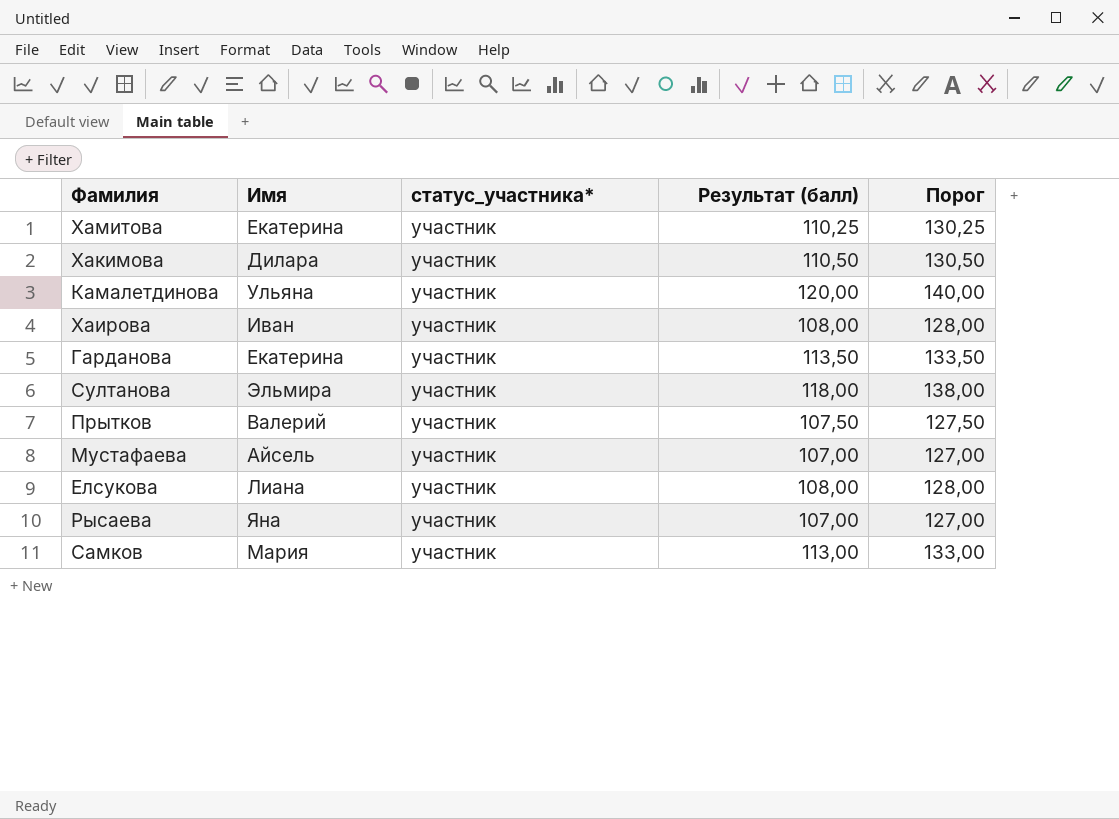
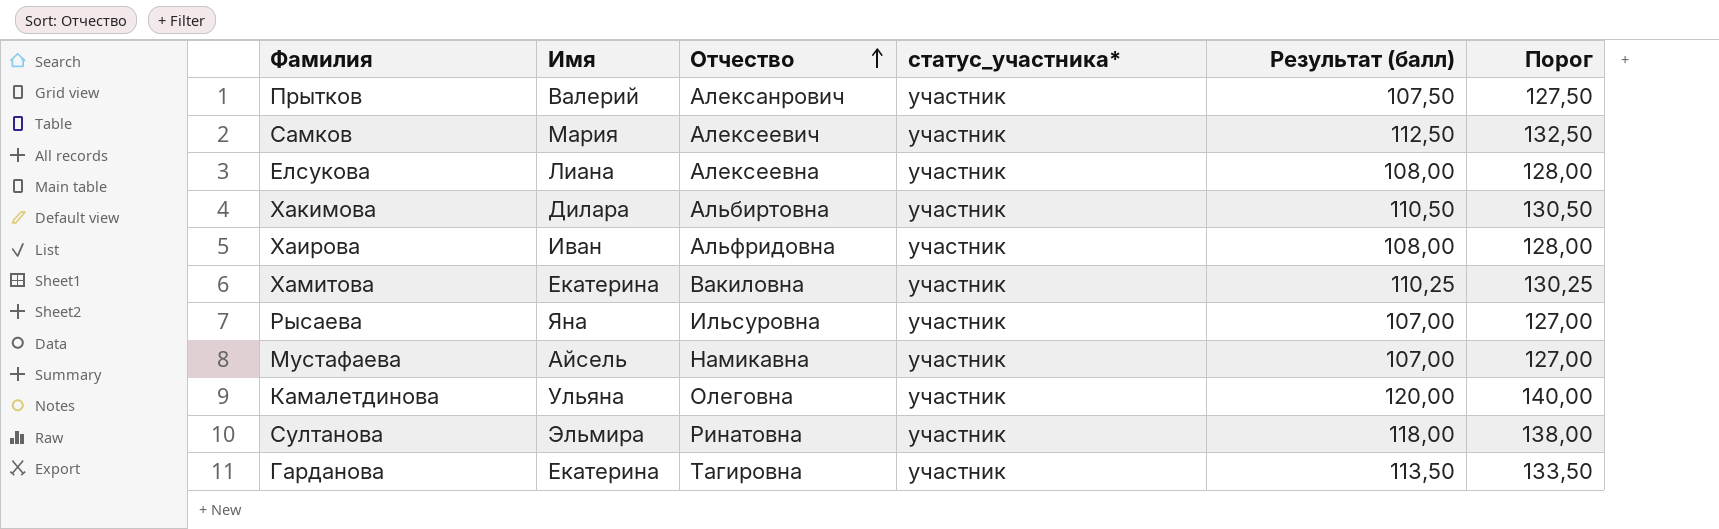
row order: none -> Отчество ascending
column Отчество | position: none -> 3
Самков | Результат (балл): 113,00 -> 112,50
Самков | Порог: 133,00 -> 132,50

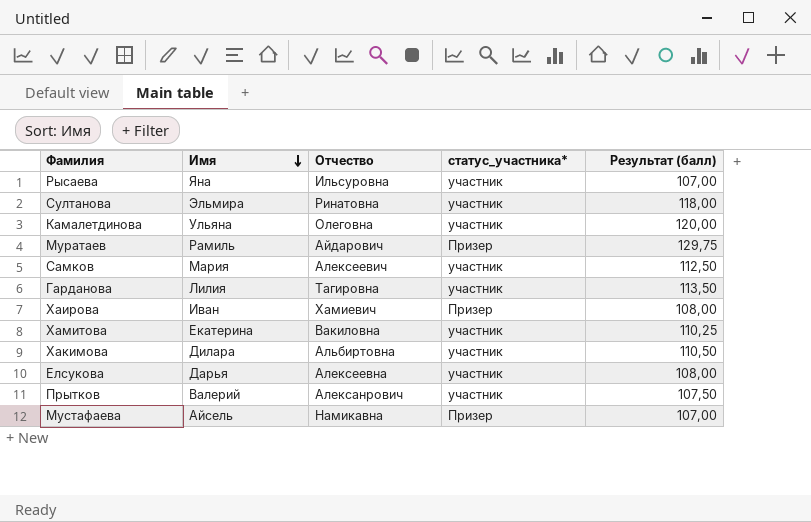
row order: Отчество ascending -> Имя descending
column Порог | formula: [Результат (балл)] + 20 -> none
row Муратаев: none -> Рамиль | Айдарович | Призер | 129,75
Гарданова | Имя: Екатерина -> Лилия
Хаирова | Отчество: Альфридовна -> Хамиевич
Хаирова | статус_участника*: участник -> Призер
Елсукова | Имя: Лиана -> Дарья
Мустафаева | статус_участника*: участник -> Призер

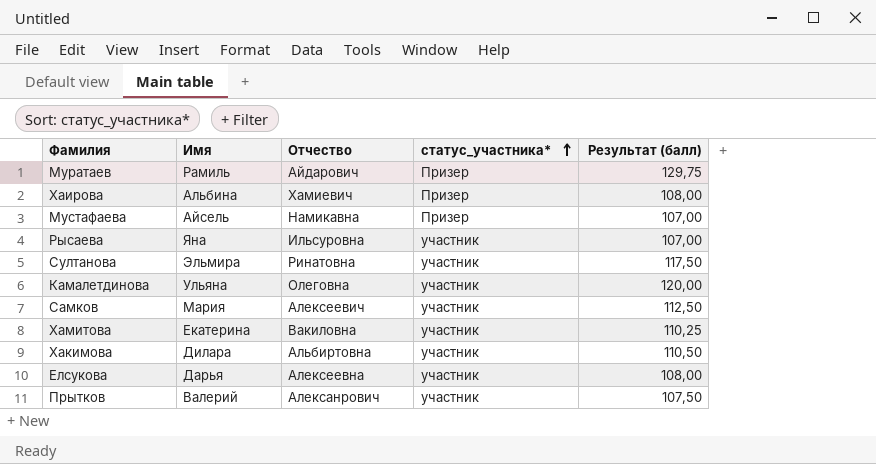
row order: Имя descending -> статус_участника* ascending
row Гарданова: Лилия | Тагировна | участник | 113,50 -> none
Хаирова | Имя: Иван -> Альбина
Султанова | Результат (балл): 118,00 -> 117,50

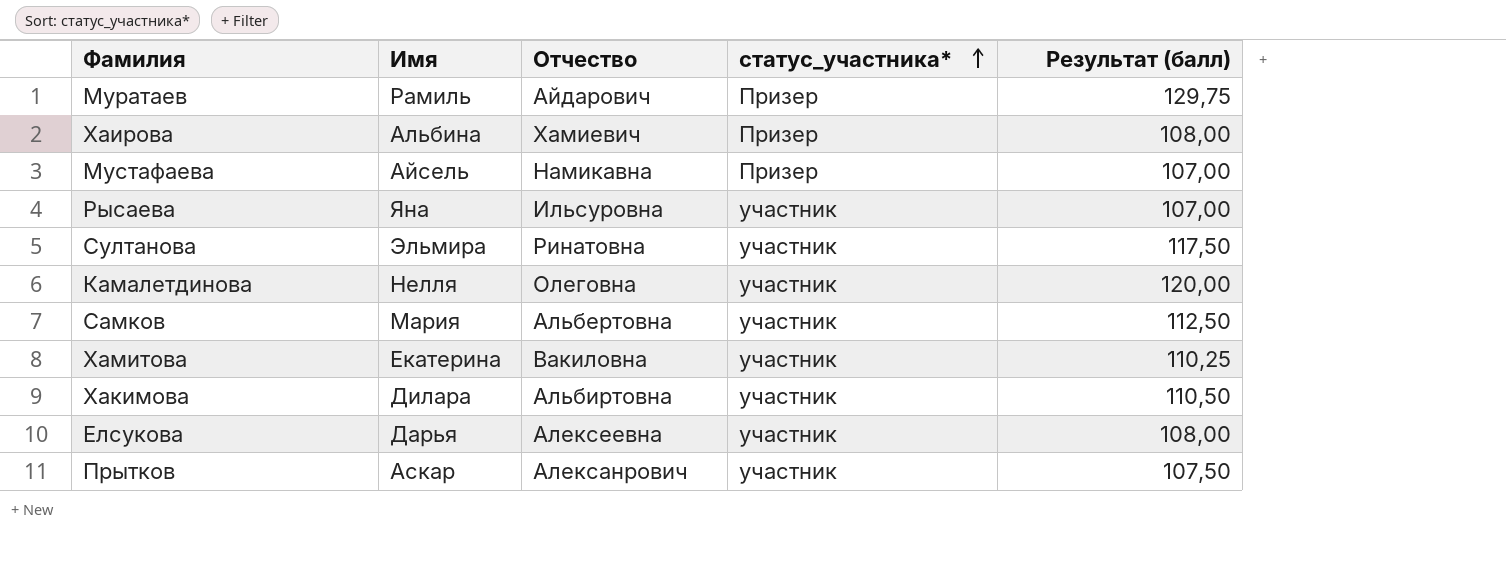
Камалетдинова | Имя: Ульяна -> Нелля
Самков | Отчество: Алексеевич -> Альбертовна
Прытков | Имя: Валерий -> Аскар

